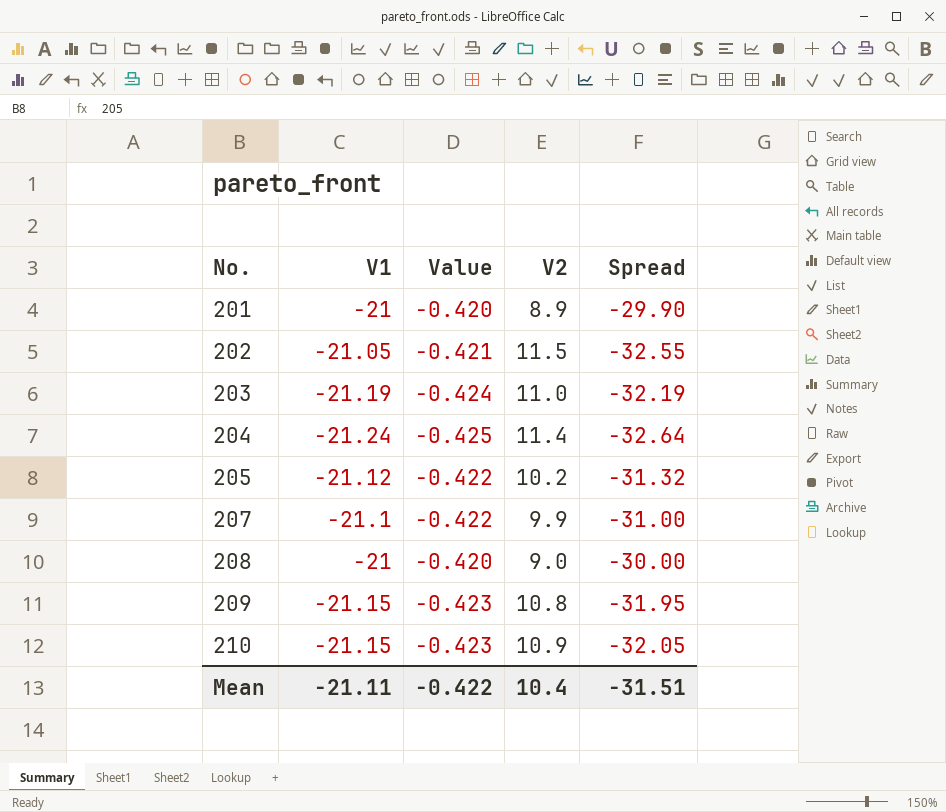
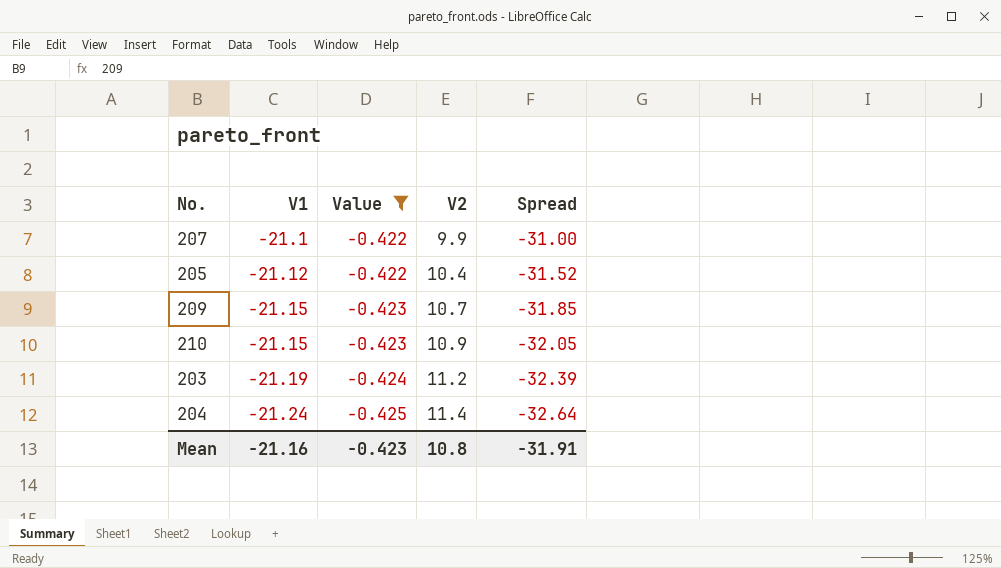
filter: none -> Value <= -0.422
row order: No. ascending -> V1 descending
205 | V2: 10.2 -> 10.4
205 | Spread: -31.32 -> -31.52
209 | V2: 10.8 -> 10.7
209 | Spread: -31.95 -> -31.85
203 | V2: 11.0 -> 11.2
203 | Spread: -32.19 -> -32.39
Mean | V1: -21.11 -> -21.16
Mean | Value: -0.422 -> -0.423
Mean | V2: 10.4 -> 10.8
Mean | Spread: -31.51 -> -31.91

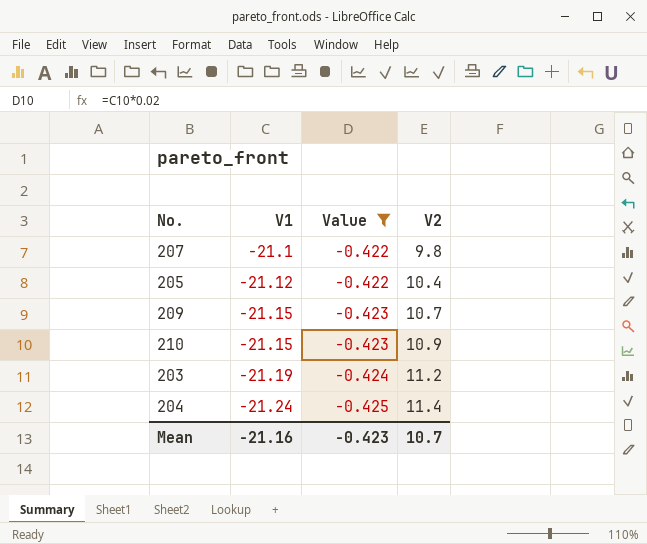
column Spread | formula: [V1] - [V2] -> none
207 | V2: 9.9 -> 9.8
Mean | V2: 10.8 -> 10.7

